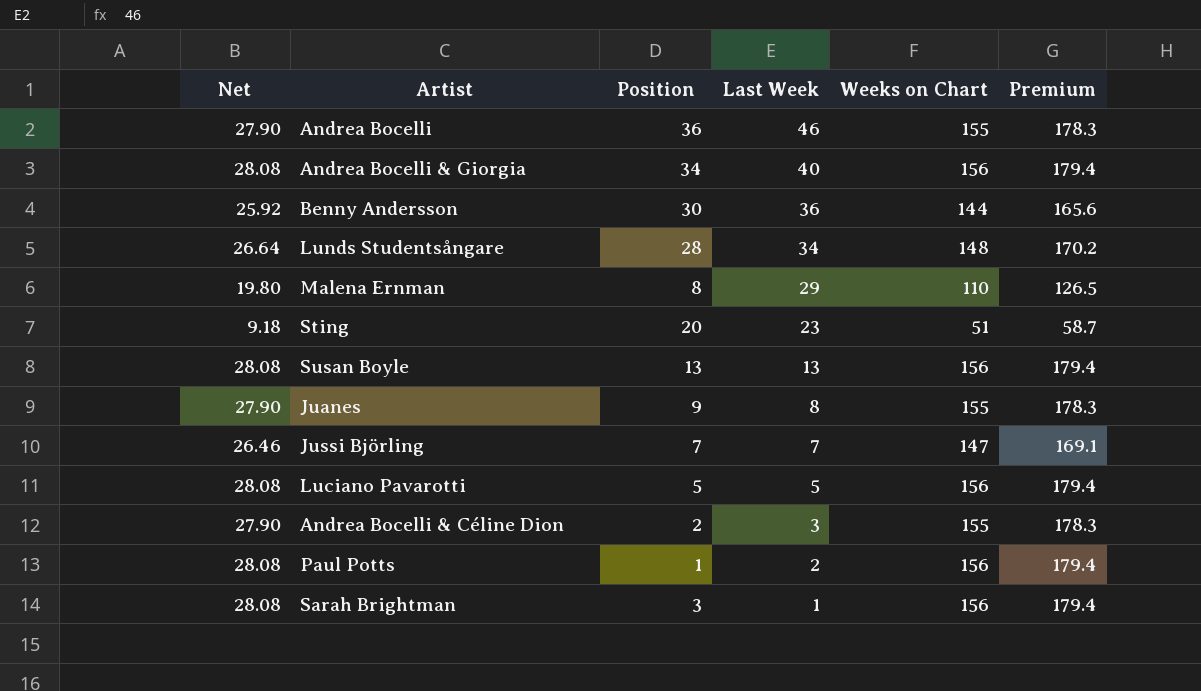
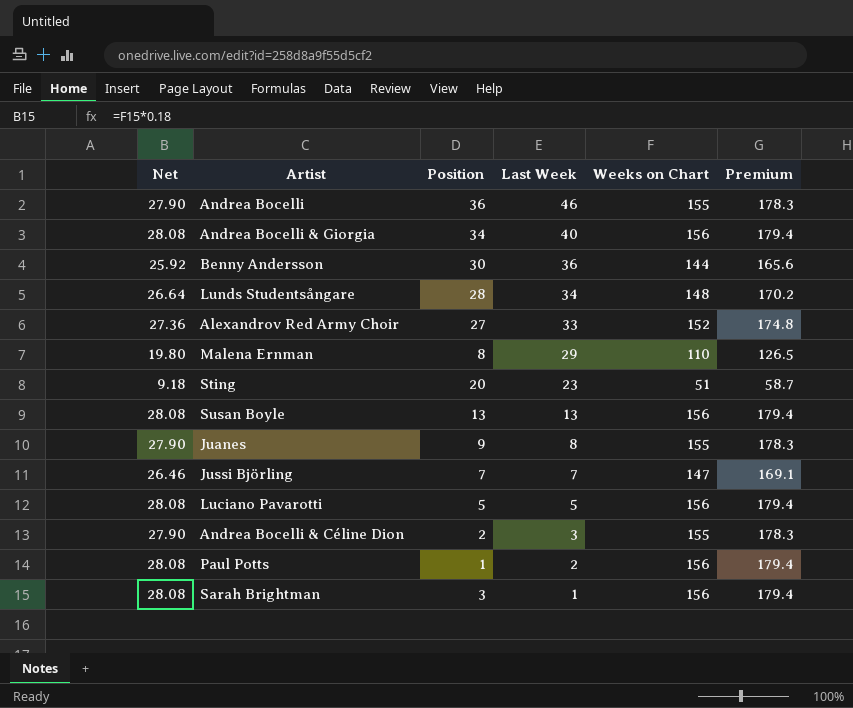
row Alexandrov Red Army Choir: none -> 27.36 | 27 | 33 | 152 | 174.8

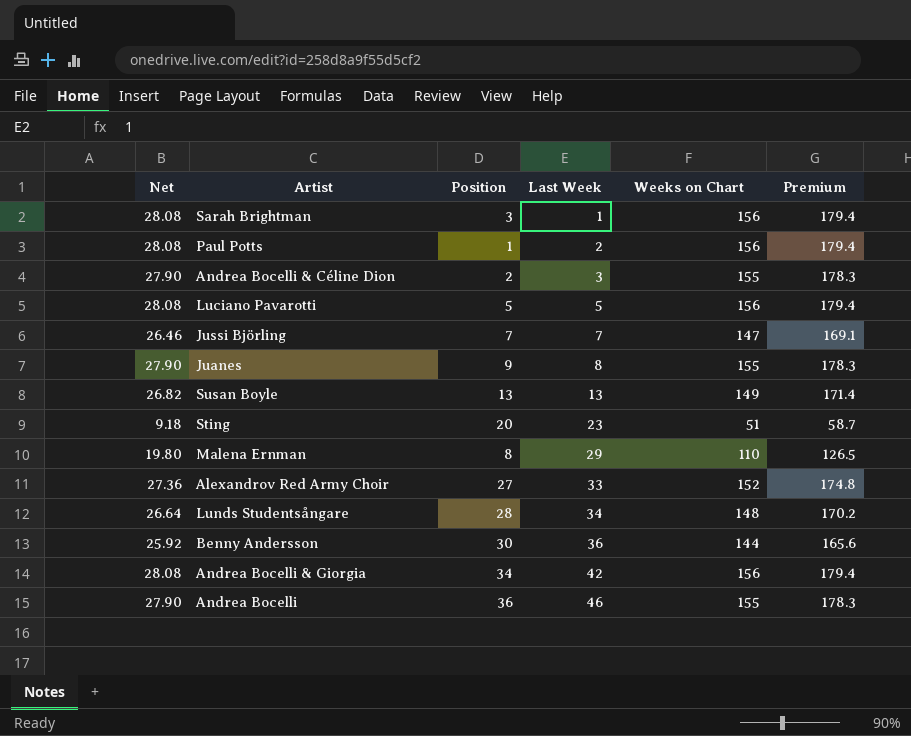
row order: Last Week descending -> Last Week ascending
Susan Boyle | Net: 28.08 -> 26.82
Susan Boyle | Weeks on Chart: 156 -> 149
Susan Boyle | Premium: 179.4 -> 171.4
Andrea Bocelli & Giorgia | Last Week: 40 -> 42

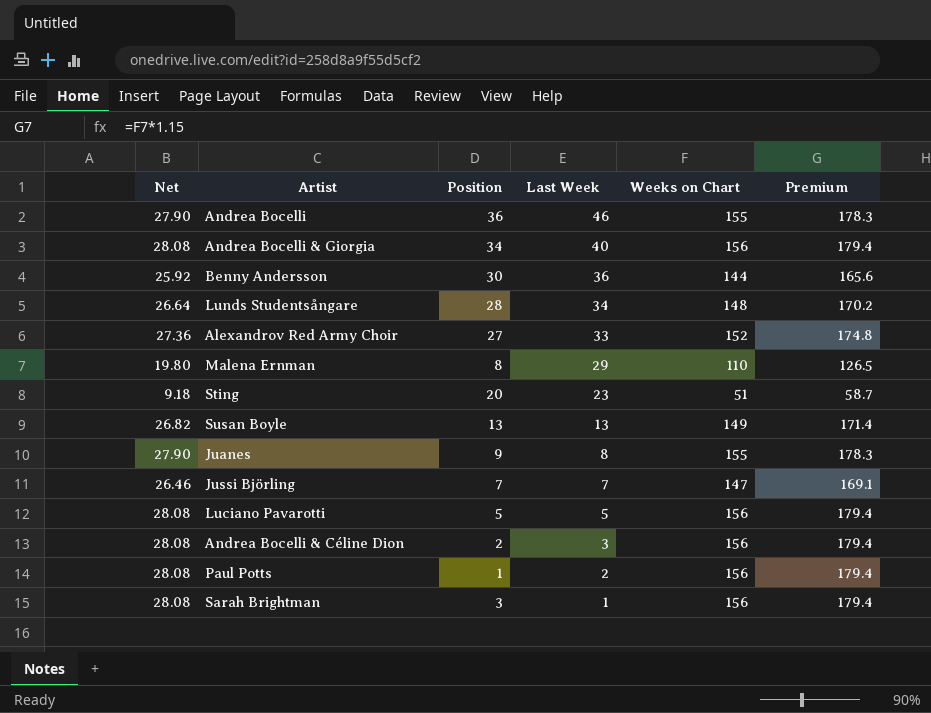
row order: Last Week ascending -> Last Week descending
Andrea Bocelli & Giorgia | Last Week: 42 -> 40
Andrea Bocelli & Céline Dion | Net: 27.90 -> 28.08
Andrea Bocelli & Céline Dion | Weeks on Chart: 155 -> 156
Andrea Bocelli & Céline Dion | Premium: 178.3 -> 179.4

